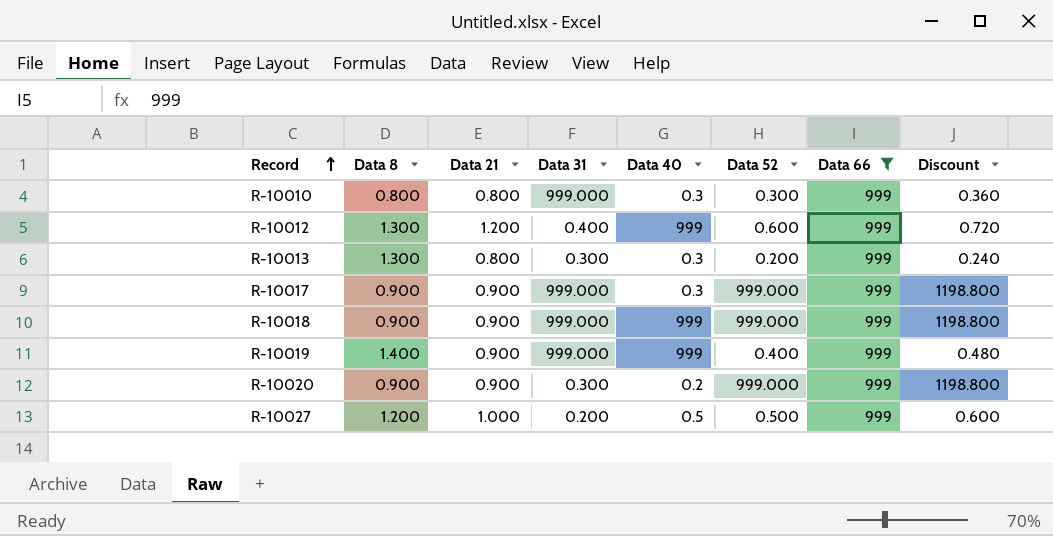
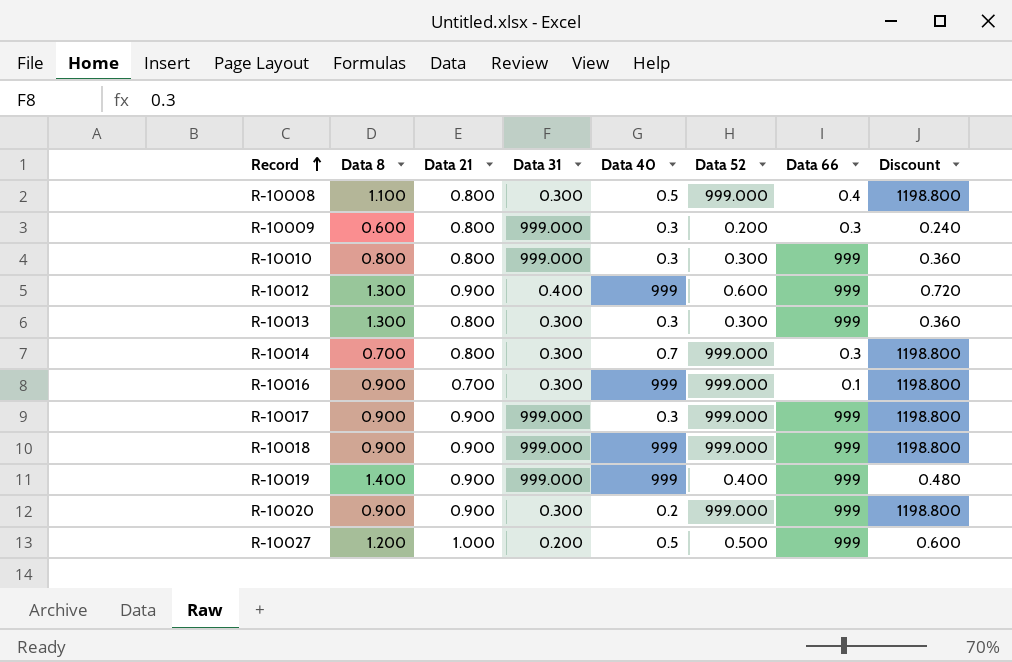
filter: Data 66 = 999 -> none
R-10012 | Data 21: 1.200 -> 0.900
R-10013 | Data 52: 0.200 -> 0.300
R-10013 | Discount: 0.240 -> 0.360

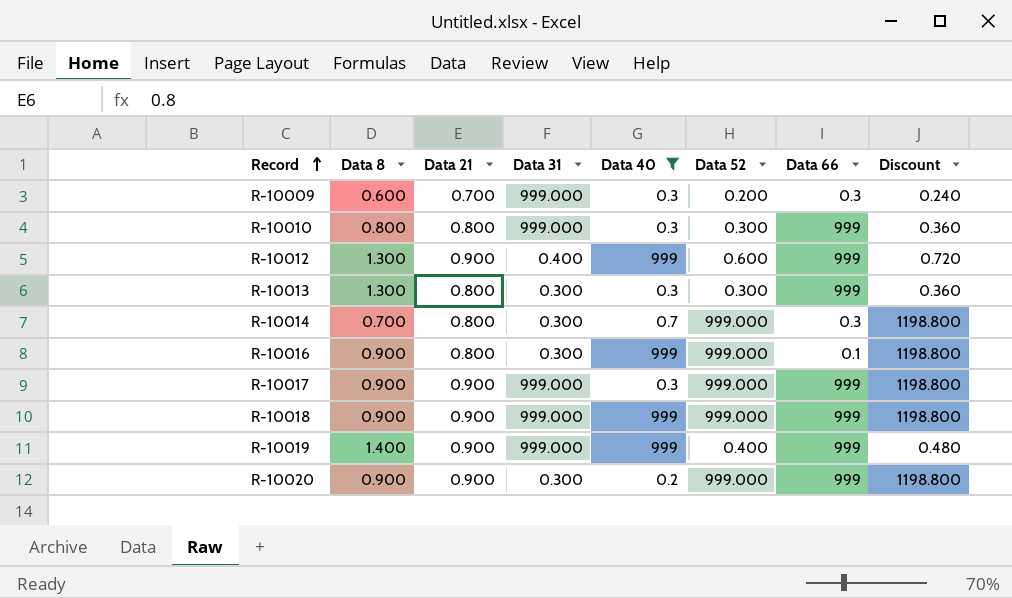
filter: none -> Data 40 != 0.5
R-10009 | Data 21: 0.800 -> 0.700
R-10016 | Data 21: 0.700 -> 0.800

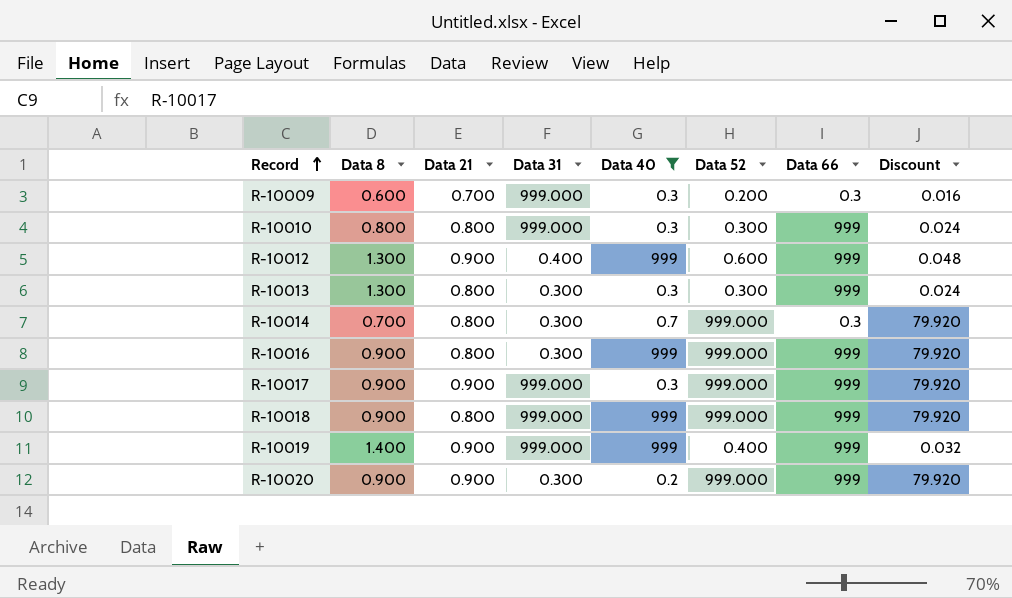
column Discount | formula: [Data 52] * 1.2 -> [Data 52] * 0.08
R-10016 | Data 66: 0.1 -> 999
R-10018 | Data 21: 0.900 -> 0.800

